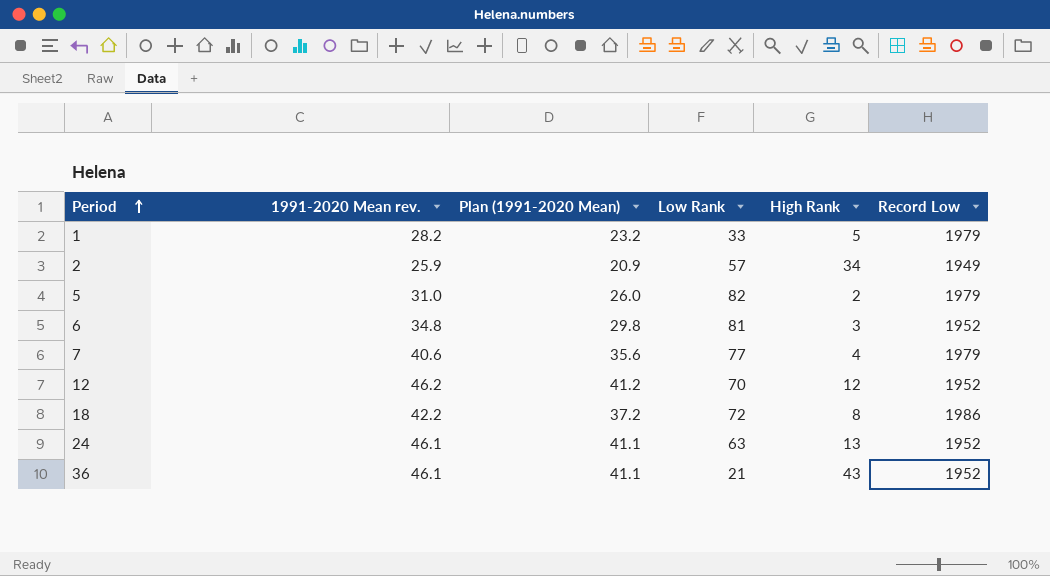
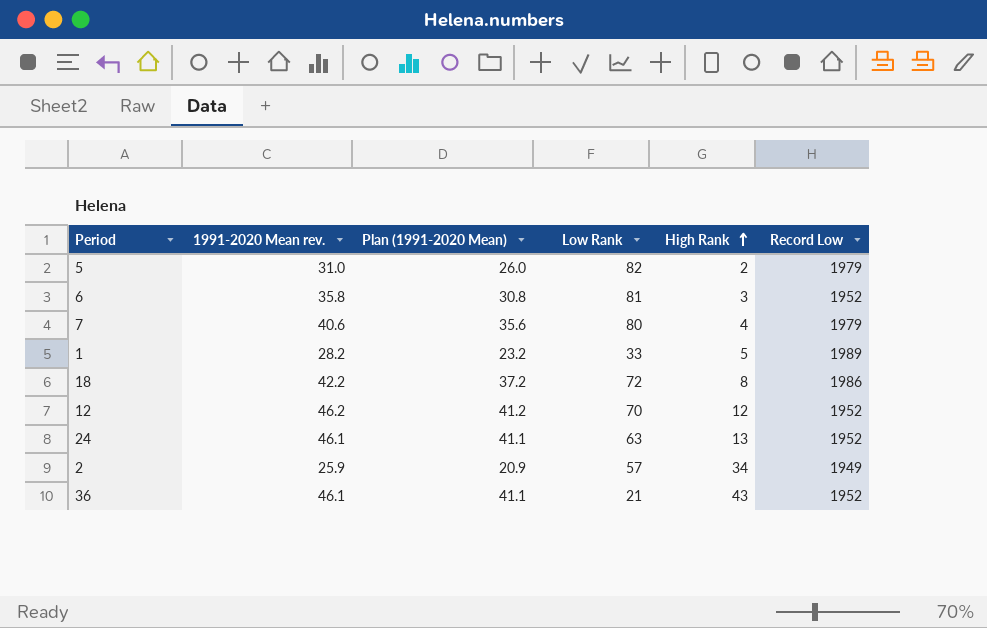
row order: Period ascending -> High Rank ascending
6 | 1991-2020 Mean rev.: 34.8 -> 35.8
6 | Plan (1991-2020 Mean): 29.8 -> 30.8
7 | Low Rank: 77 -> 80
1 | Record Low: 1979 -> 1989

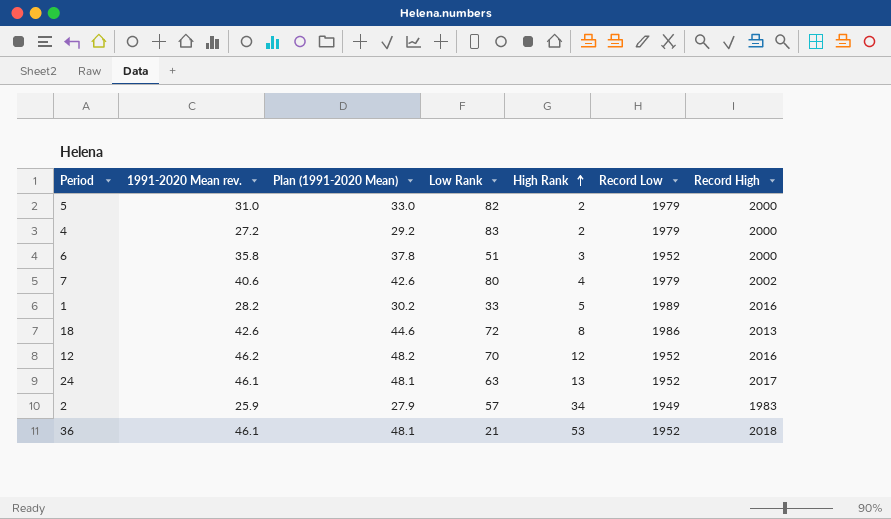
column Plan (1991-2020 Mean) | formula: [1991-2020 Mean rev.] - 5 -> [1991-2020 Mean rev.] + 2
column Record High | position: none -> 7
row 4: none -> 27.2 | 29.2 | 83 | 2 | 1979 | 2000
6 | Low Rank: 81 -> 51
18 | 1991-2020 Mean rev.: 42.2 -> 42.6
36 | High Rank: 43 -> 53

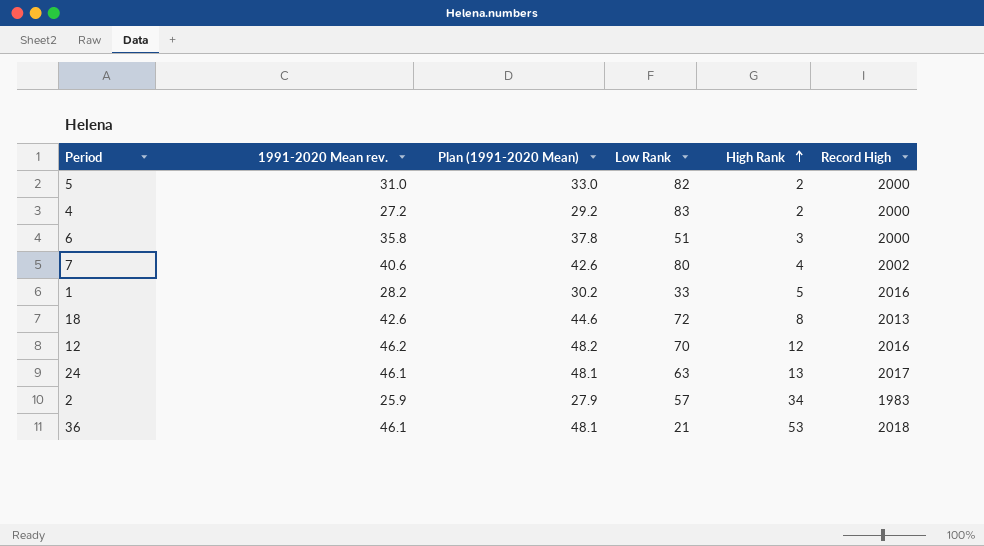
column Record Low | position: 6 -> none

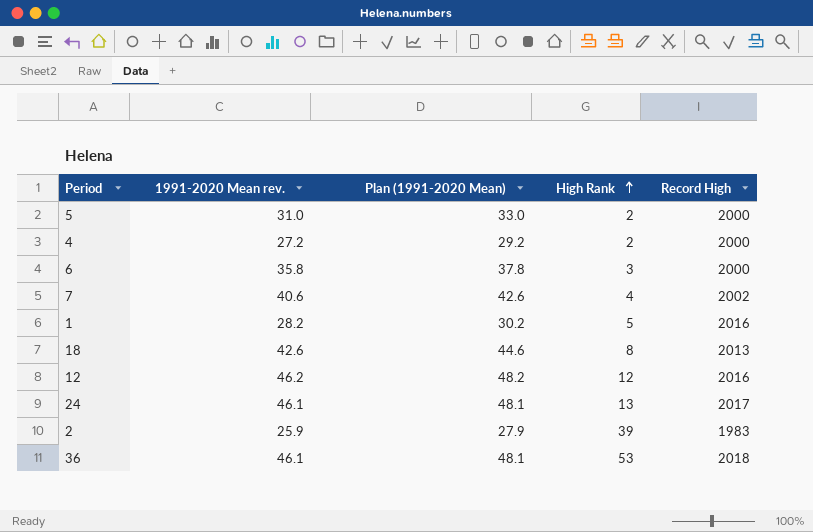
column Low Rank | position: 4 -> none
2 | High Rank: 34 -> 39

